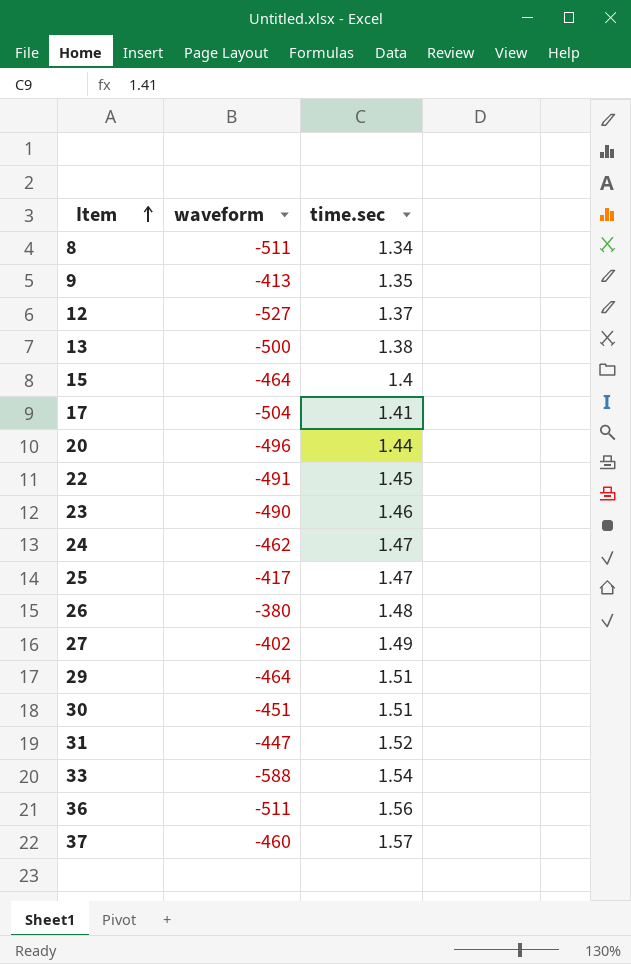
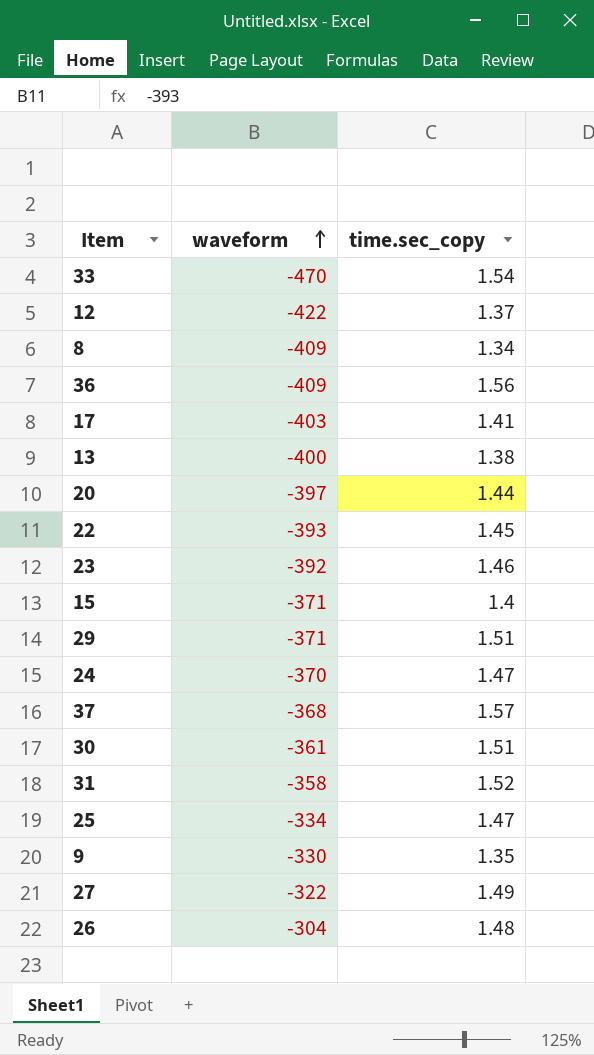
row order: Item ascending -> waveform ascending
column name: time.sec -> time.sec_copy
33 | waveform: -588 -> -470
12 | waveform: -527 -> -422
8 | waveform: -511 -> -409
36 | waveform: -511 -> -409
17 | waveform: -504 -> -403
13 | waveform: -500 -> -400
20 | waveform: -496 -> -397
22 | waveform: -491 -> -393
23 | waveform: -490 -> -392
15 | waveform: -464 -> -371
29 | waveform: -464 -> -371
24 | waveform: -462 -> -370
37 | waveform: -460 -> -368
30 | waveform: -451 -> -361
31 | waveform: -447 -> -358
25 | waveform: -417 -> -334
9 | waveform: -413 -> -330
27 | waveform: -402 -> -322
26 | waveform: -380 -> -304

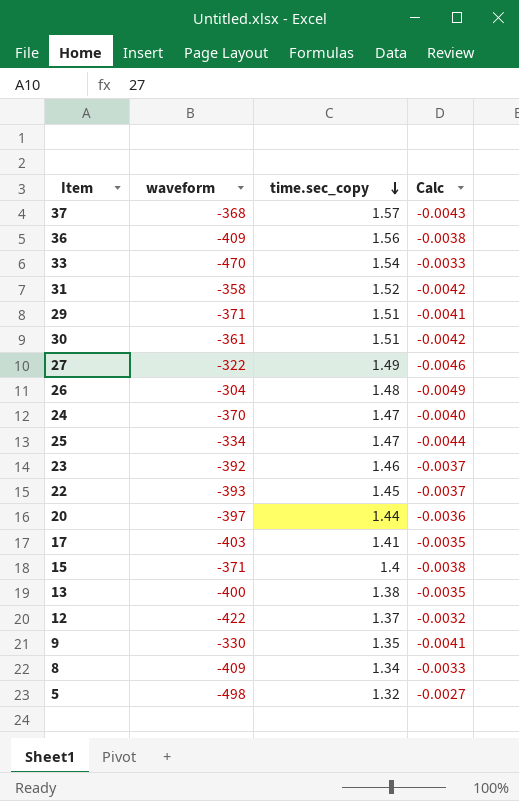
row order: waveform ascending -> time.sec_copy descending
column Calc | formula: none -> [time.sec_copy] / [waveform]
row 5: none -> -498 | 1.32 | -0.0027

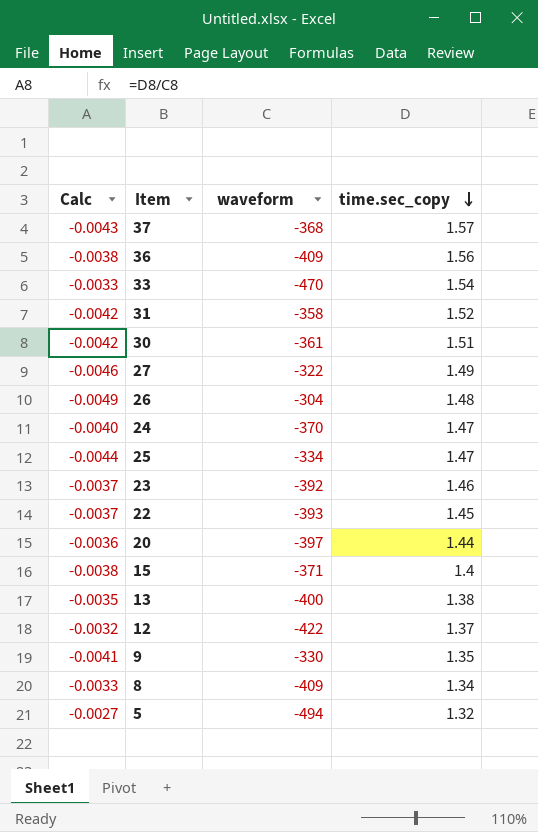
column Calc | position: 4 -> 1
row 29: -371 | 1.51 | -0.0041 -> none
row 17: -403 | 1.41 | -0.0035 -> none
5 | waveform: -498 -> -494

